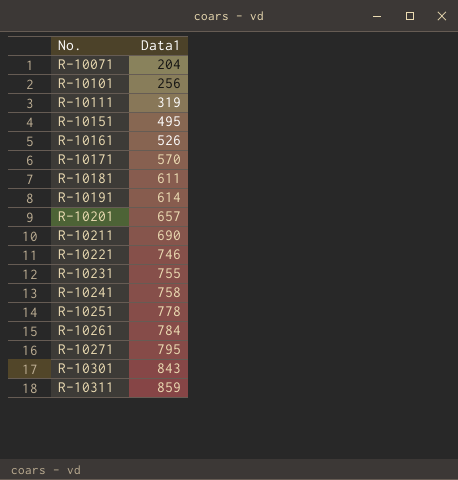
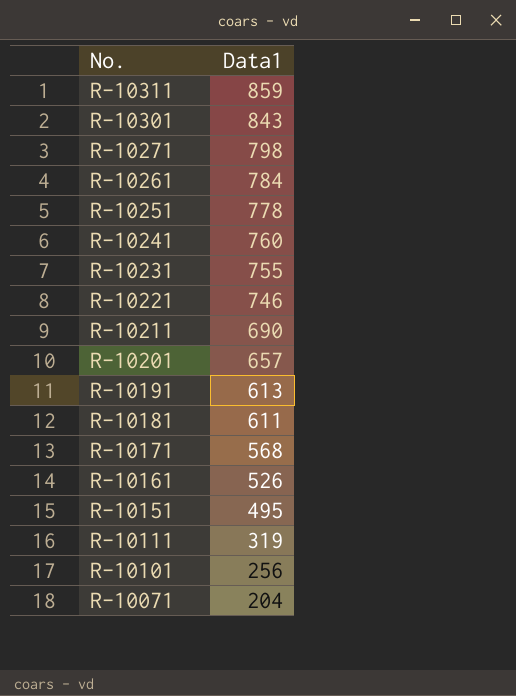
row order: No. ascending -> No. descending
R-10271 | Data1: 795 -> 798
R-10241 | Data1: 758 -> 760
R-10191 | Data1: 614 -> 613
R-10171 | Data1: 570 -> 568

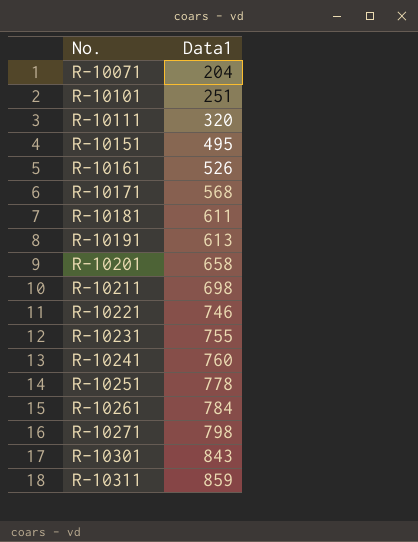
row order: No. descending -> No. ascending
R-10101 | Data1: 256 -> 251
R-10111 | Data1: 319 -> 320
R-10201 | Data1: 657 -> 658
R-10211 | Data1: 690 -> 698

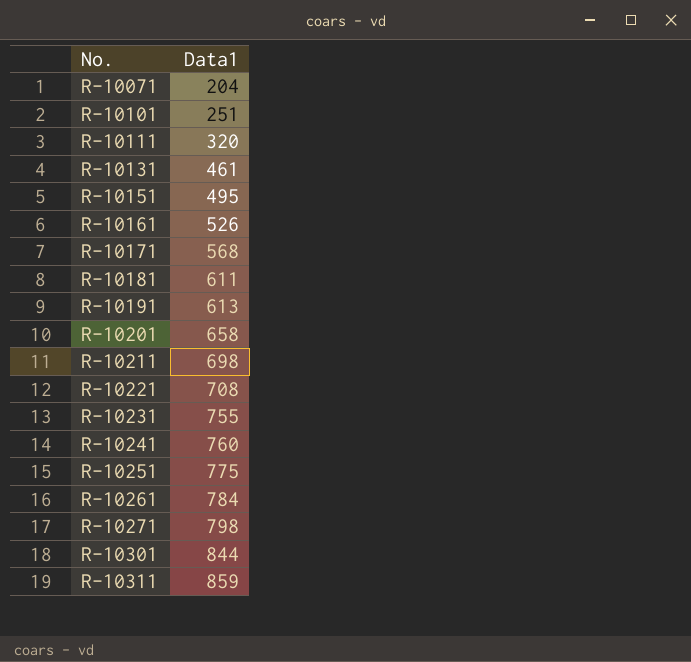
row R-10131: none -> 461
R-10221 | Data1: 746 -> 708
R-10251 | Data1: 778 -> 775
R-10301 | Data1: 843 -> 844

